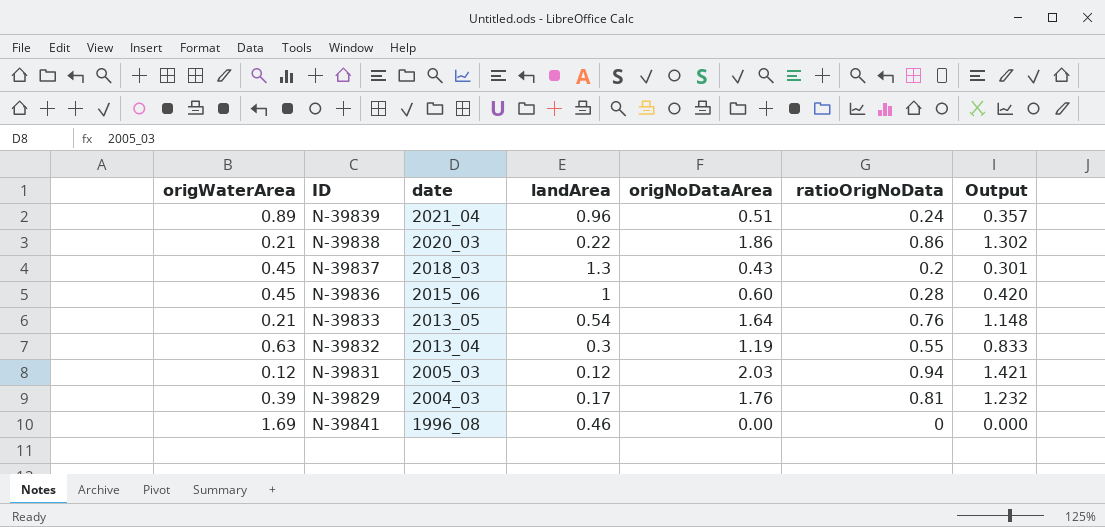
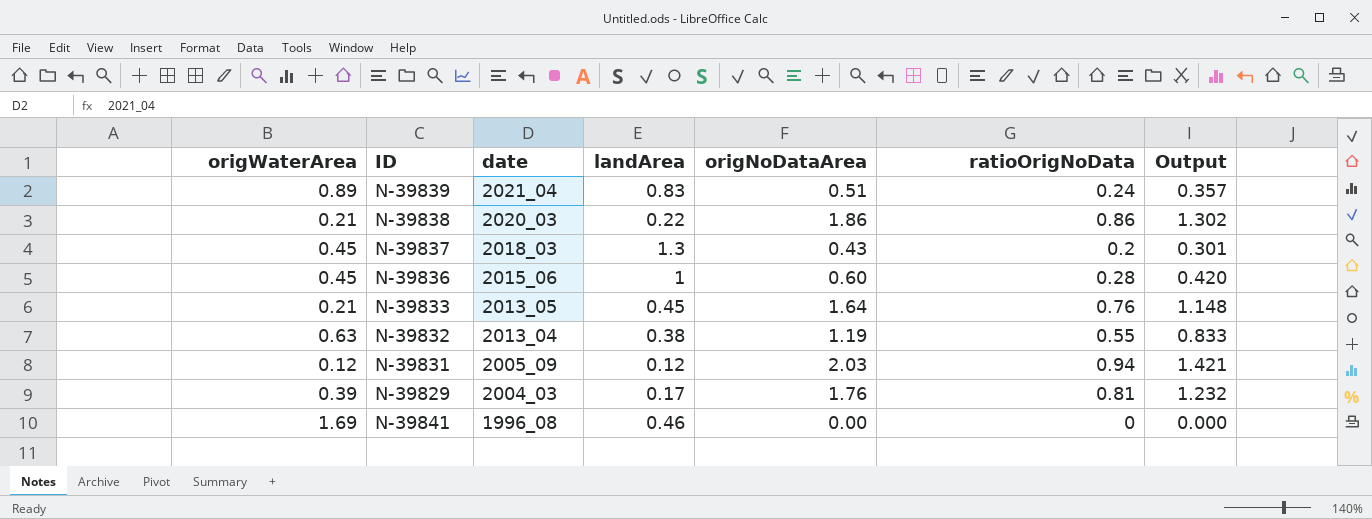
N-39839 | landArea: 0.96 -> 0.83
N-39833 | landArea: 0.54 -> 0.45
N-39832 | landArea: 0.3 -> 0.38
N-39831 | date: 2005_03 -> 2005_09

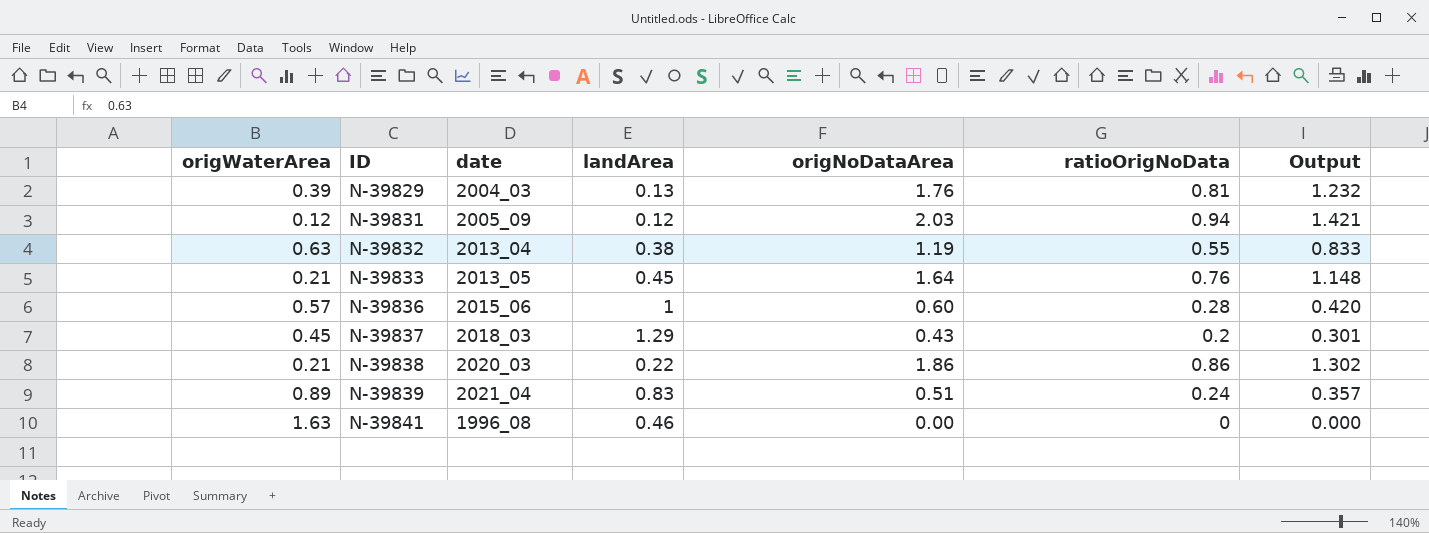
row order: date descending -> ID ascending
N-39829 | landArea: 0.17 -> 0.13
N-39836 | origWaterArea: 0.45 -> 0.57
N-39837 | landArea: 1.3 -> 1.29
N-39841 | origWaterArea: 1.69 -> 1.63

